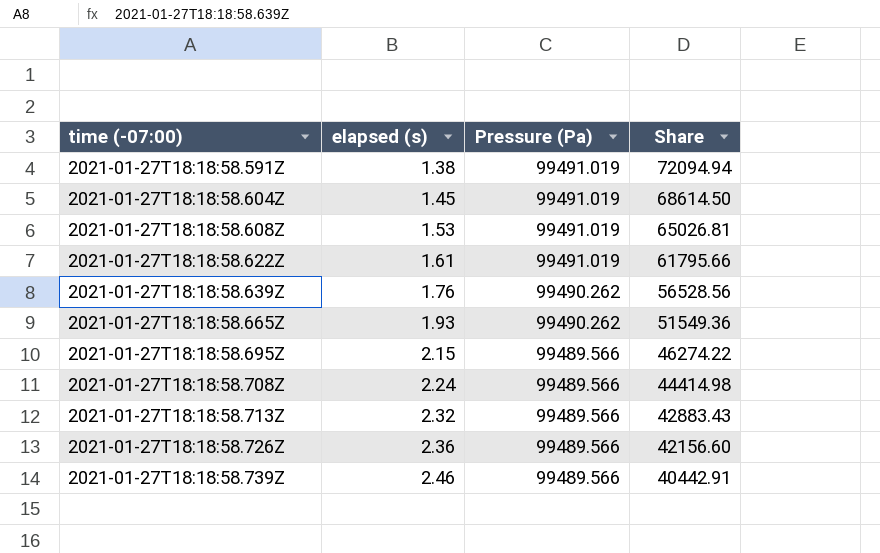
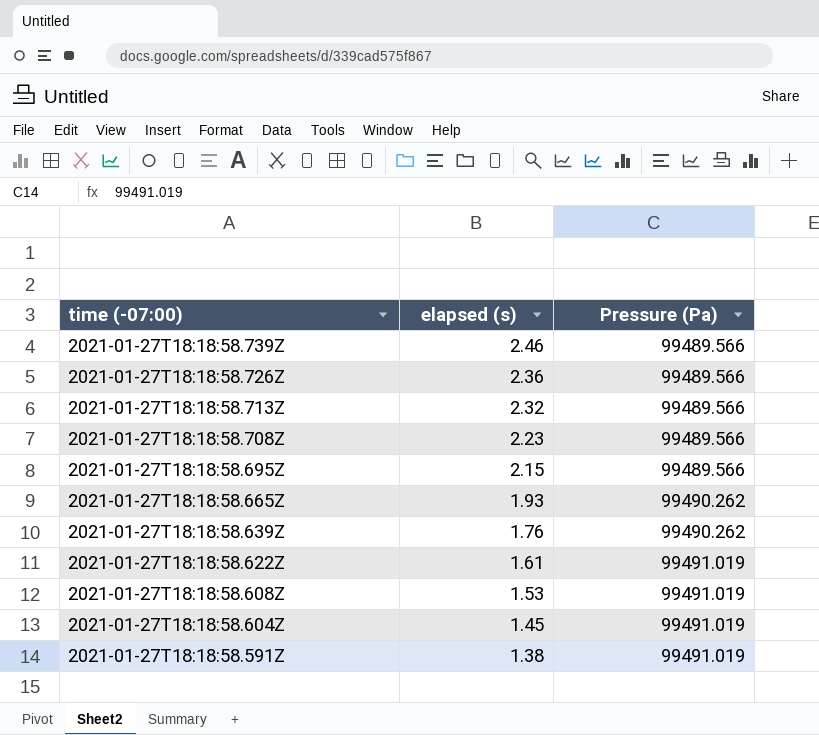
row order: time (-07:00) ascending -> time (-07:00) descending
column Share | formula: [Pressure (Pa)] / [elapsed (s)] -> none
2021-01-27T18:18:58.708Z | elapsed (s): 2.24 -> 2.23

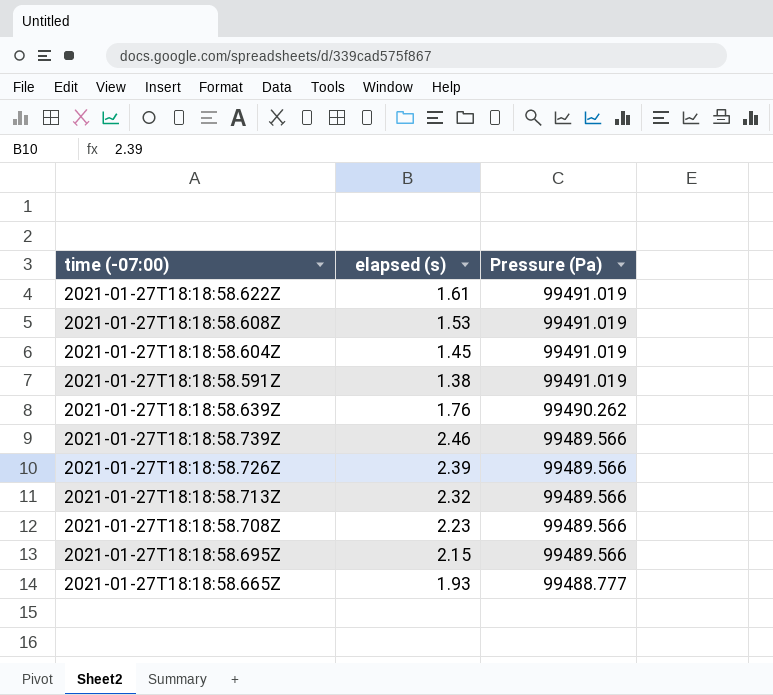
row order: time (-07:00) descending -> Pressure (Pa) descending
2021-01-27T18:18:58.726Z | elapsed (s): 2.36 -> 2.39
2021-01-27T18:18:58.665Z | Pressure (Pa): 99490.262 -> 99488.777

